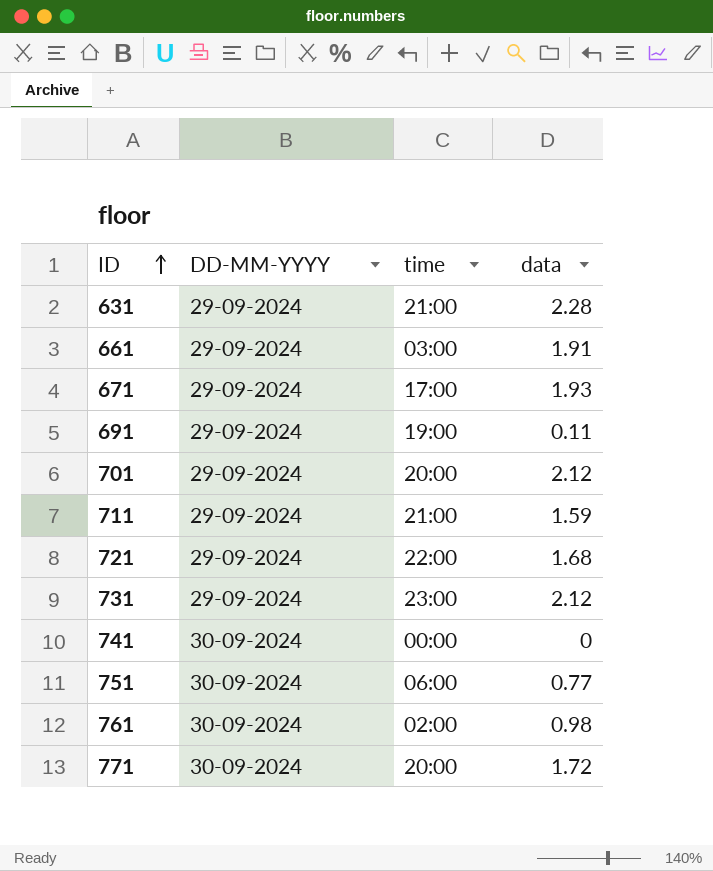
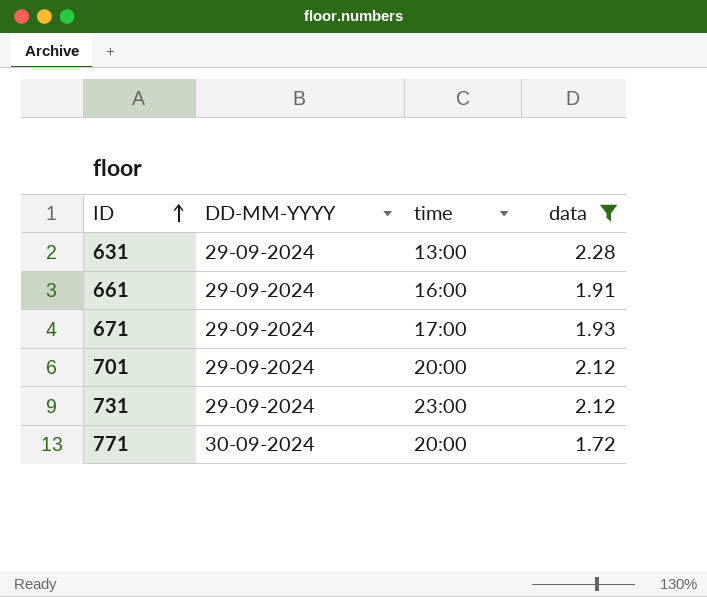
filter: none -> data >= 1.72
631 | time: 21:00 -> 13:00
661 | time: 03:00 -> 16:00

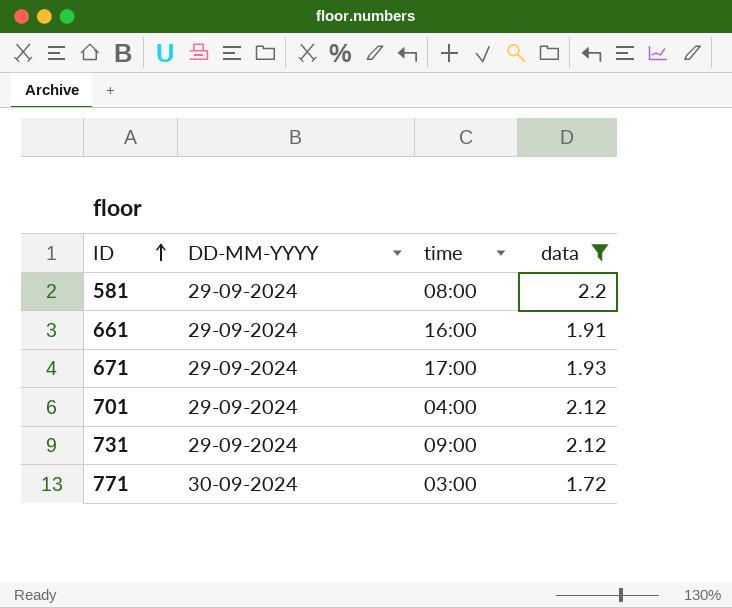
row 631: 29-09-2024 | 13:00 | 2.28 -> none
row 581: none -> 29-09-2024 | 08:00 | 2.2
701 | time: 20:00 -> 04:00
731 | time: 23:00 -> 09:00
771 | time: 20:00 -> 03:00

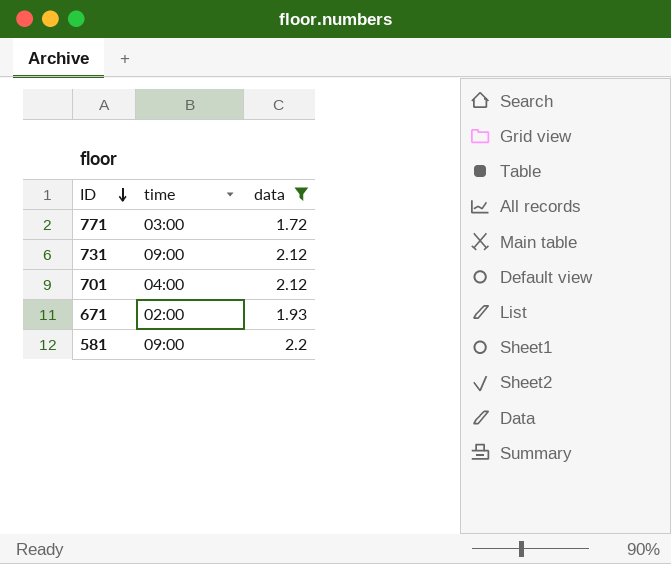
row order: ID ascending -> ID descending
column DD-MM-YYYY | position: 2 -> none
row 661: 29-09-2024 | 16:00 | 1.91 -> none
671 | time: 17:00 -> 02:00
581 | time: 08:00 -> 09:00

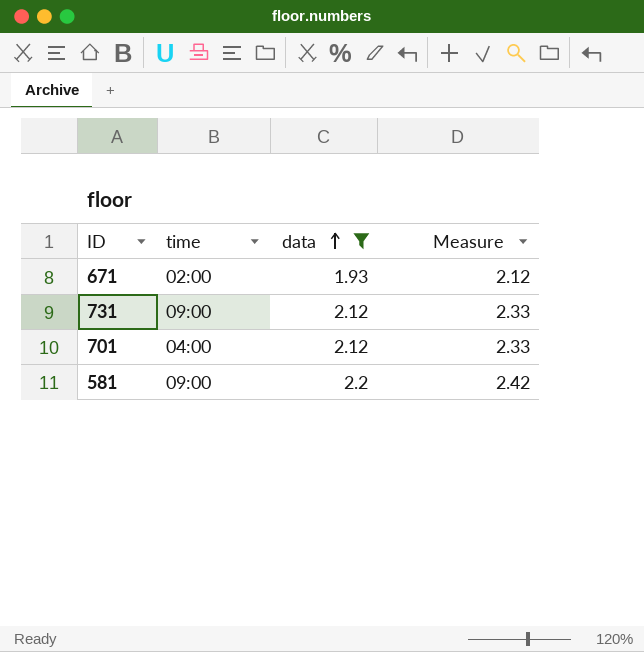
row order: ID descending -> data ascending
column Measure | formula: none -> [data] * 1.1
row 771: 03:00 | 1.72 -> none

